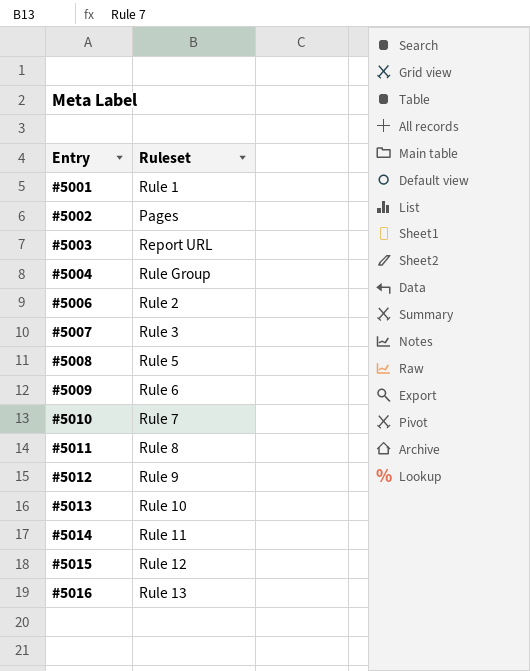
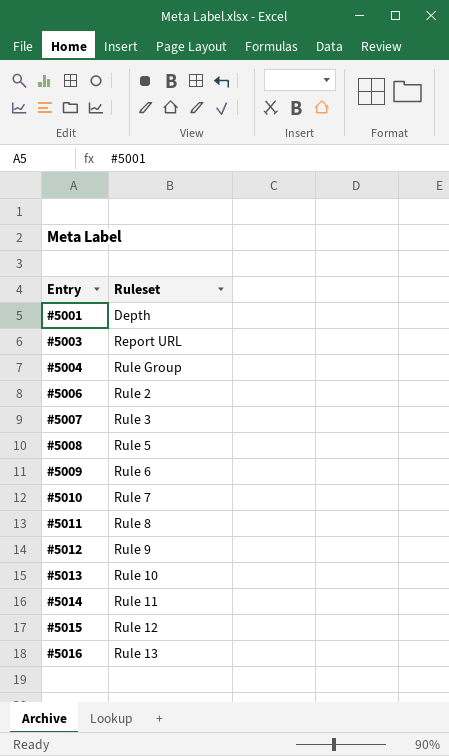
row #5002: Pages -> none
#5001 | Ruleset: Rule 1 -> Depth

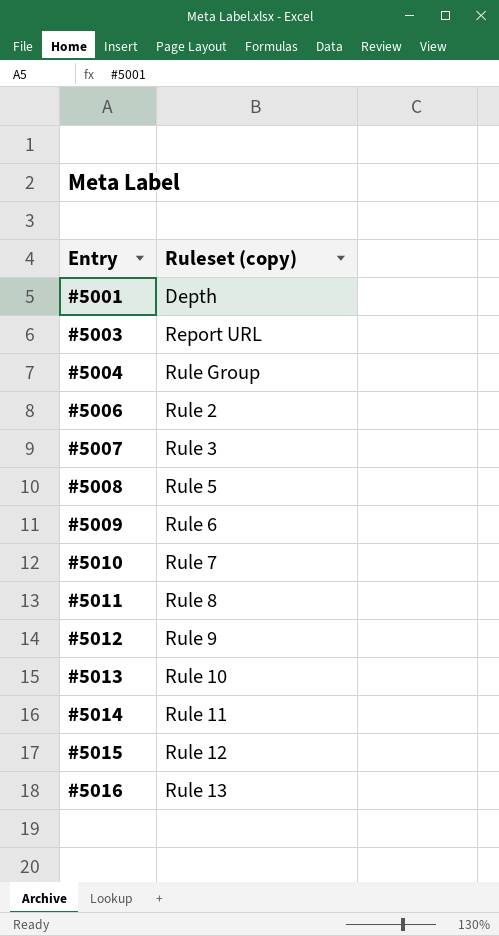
column name: Ruleset -> Ruleset (copy)

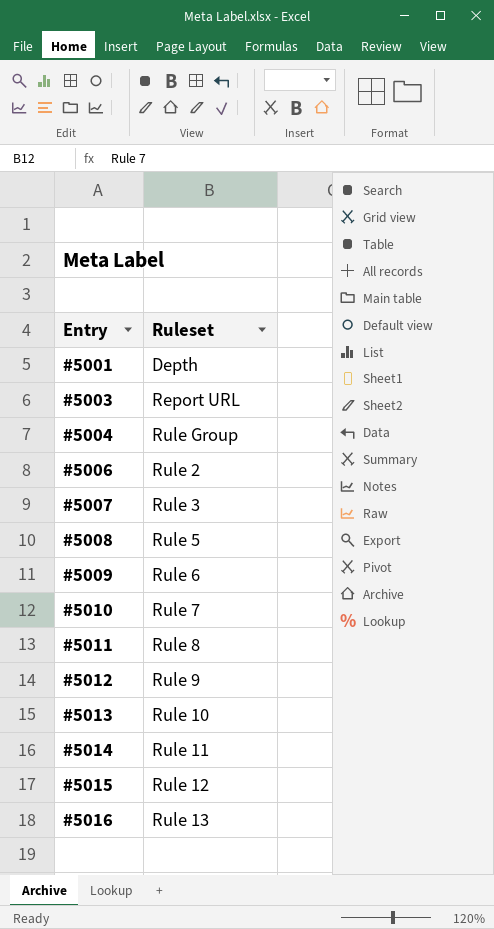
column name: Ruleset (copy) -> Ruleset

